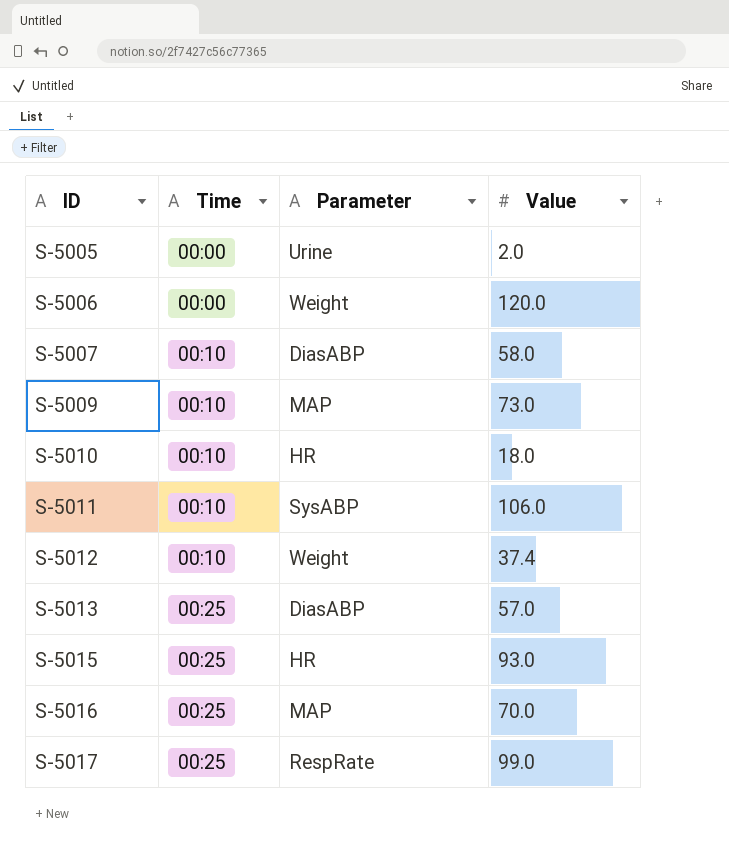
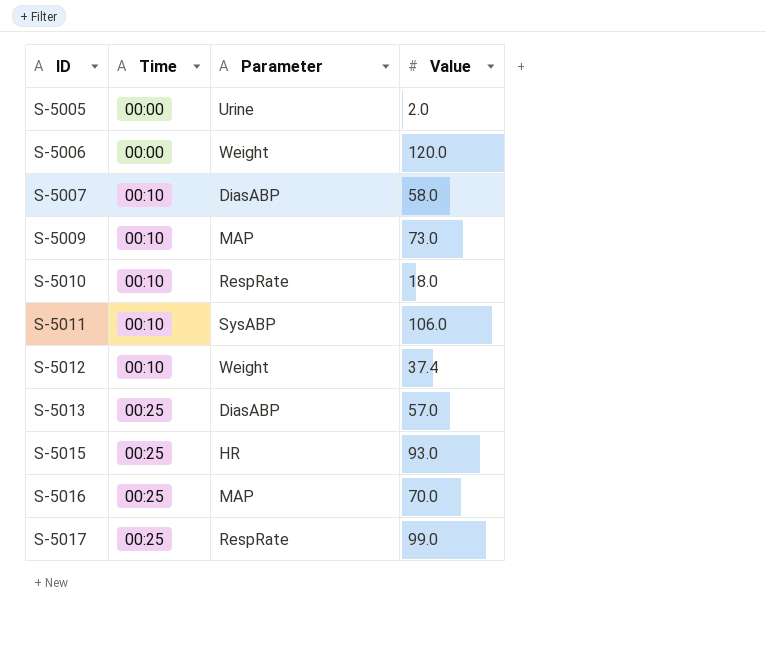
S-5010 | Parameter: HR -> RespRate

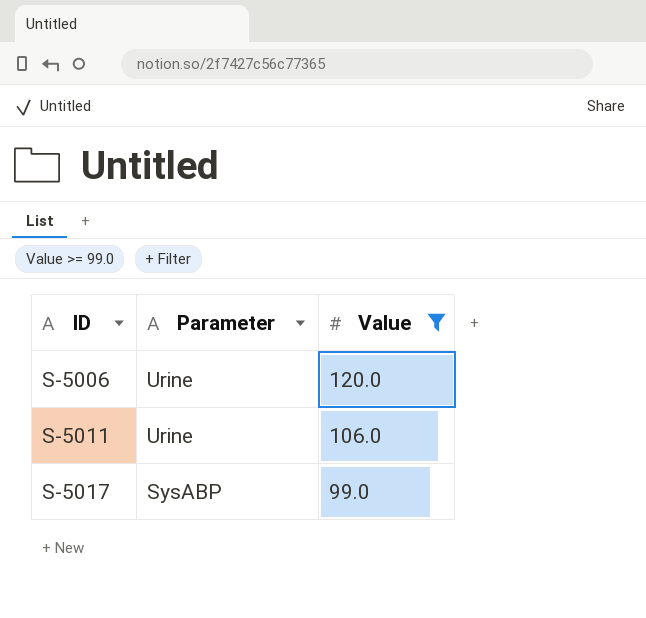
filter: none -> Value >= 99.0
column Time | position: 2 -> none
S-5006 | Parameter: Weight -> Urine
S-5011 | Parameter: SysABP -> Urine
S-5017 | Parameter: RespRate -> SysABP

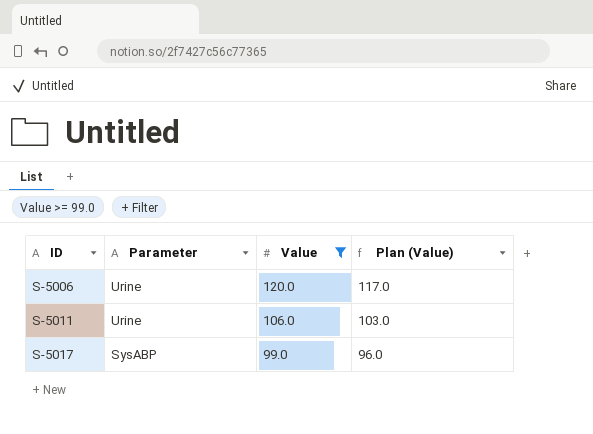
column Plan (Value) | formula: none -> [Value] - 3

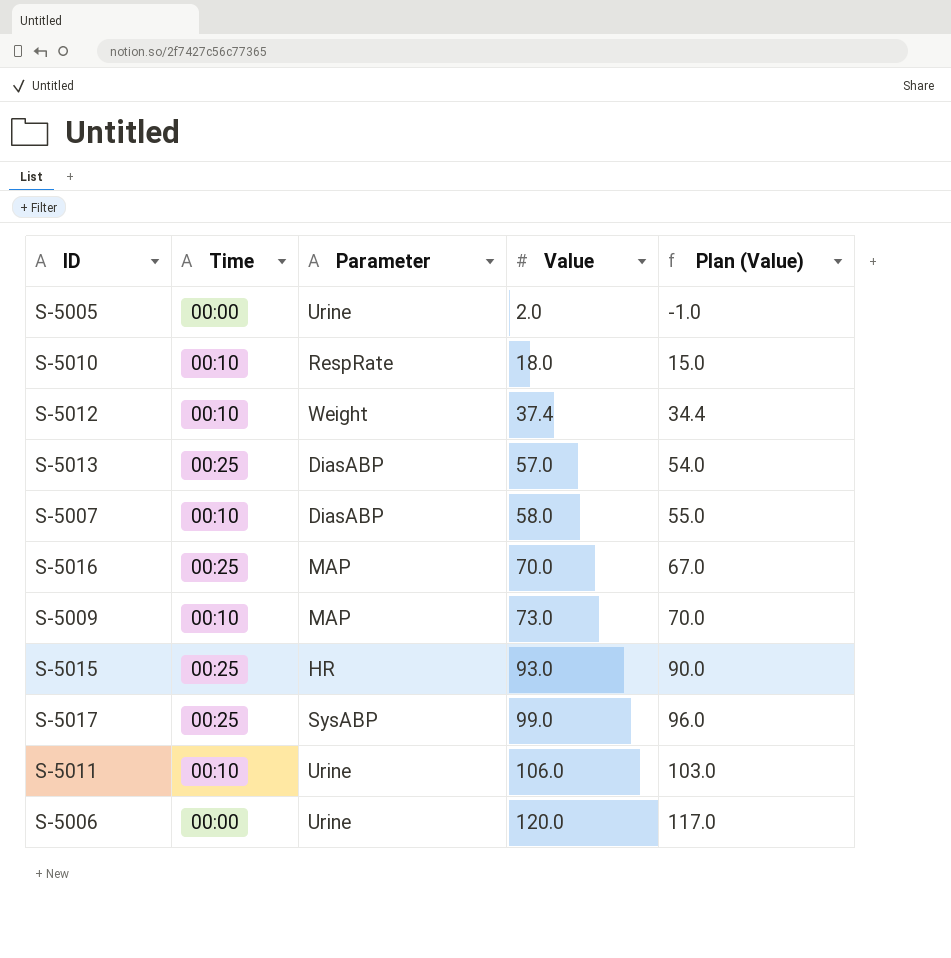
filter: Value >= 99.0 -> none
row order: ID ascending -> Value ascending
column Time | position: none -> 2

